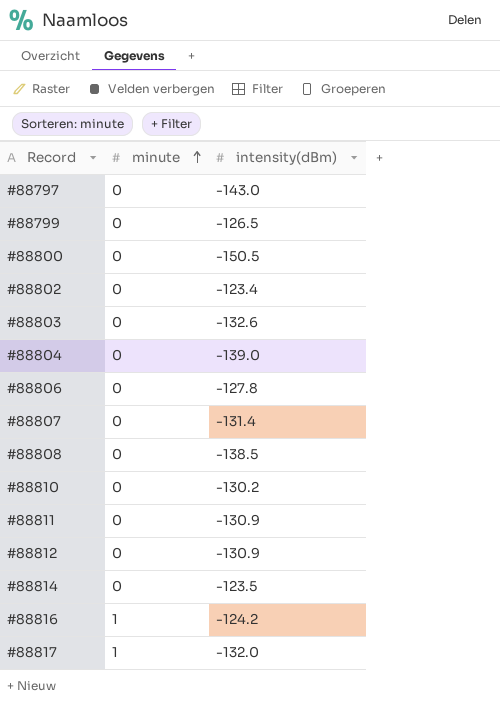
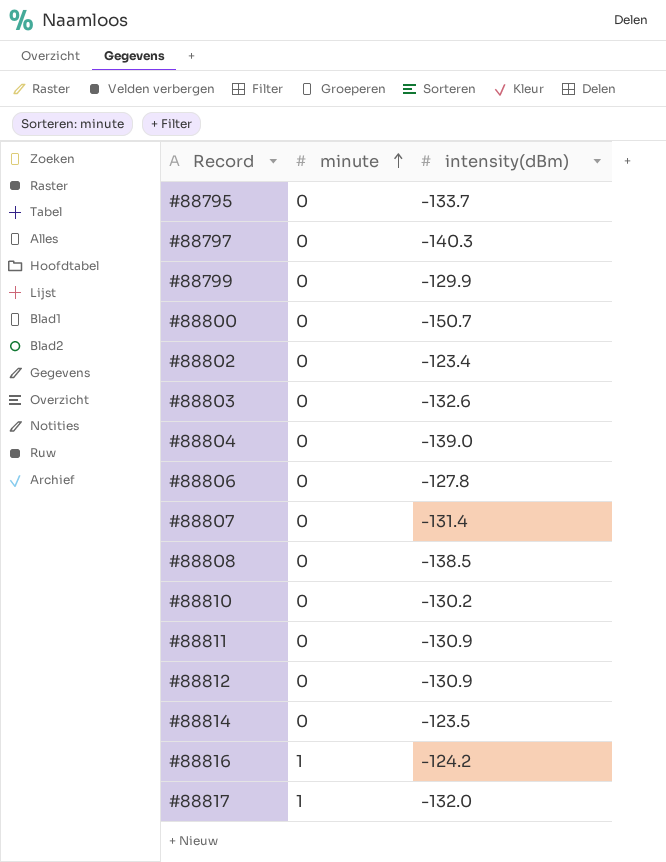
row #88795: none -> 0 | -133.7
#88797 | intensity(dBm): -143.0 -> -140.3
#88799 | intensity(dBm): -126.5 -> -129.9
#88800 | intensity(dBm): -150.5 -> -150.7

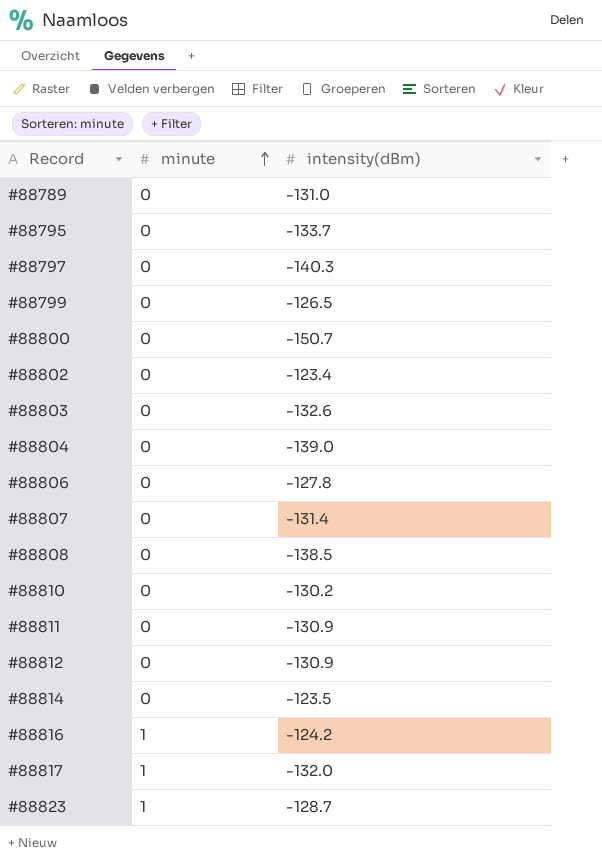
row #88789: none -> 0 | -131.0
#88799 | intensity(dBm): -129.9 -> -126.5
row #88823: none -> 1 | -128.7

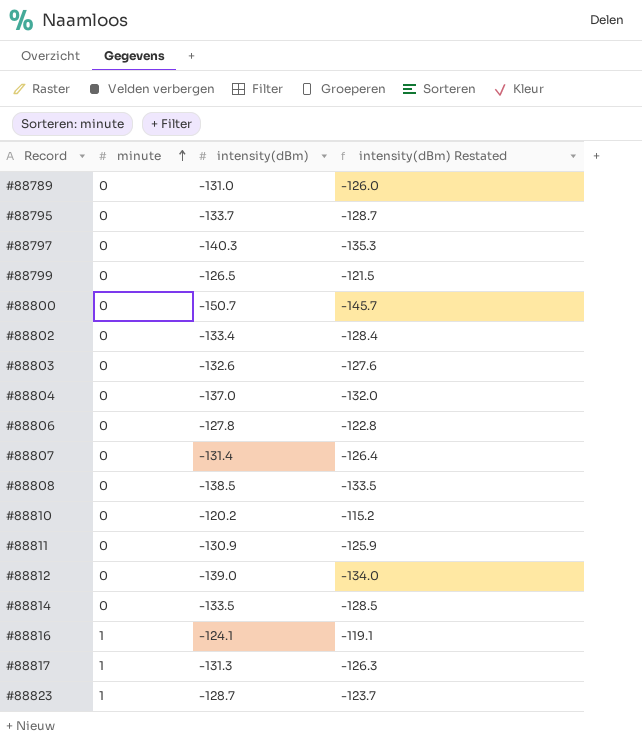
column intensity(dBm) Restated | formula: none -> [intensity(dBm)] + 5
#88802 | intensity(dBm): -123.4 -> -133.4
#88804 | intensity(dBm): -139.0 -> -137.0
#88810 | intensity(dBm): -130.2 -> -120.2
#88812 | intensity(dBm): -130.9 -> -139.0
#88814 | intensity(dBm): -123.5 -> -133.5
#88816 | intensity(dBm): -124.2 -> -124.1
#88817 | intensity(dBm): -132.0 -> -131.3

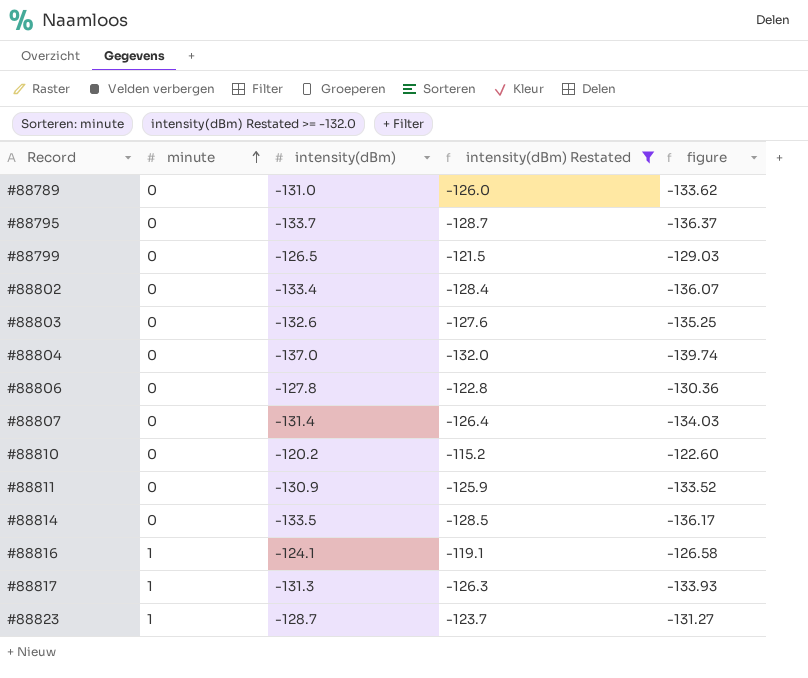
filter: none -> intensity(dBm) Restated >= -132.0
column figure | formula: none -> [intensity(dBm)] * 1.02

